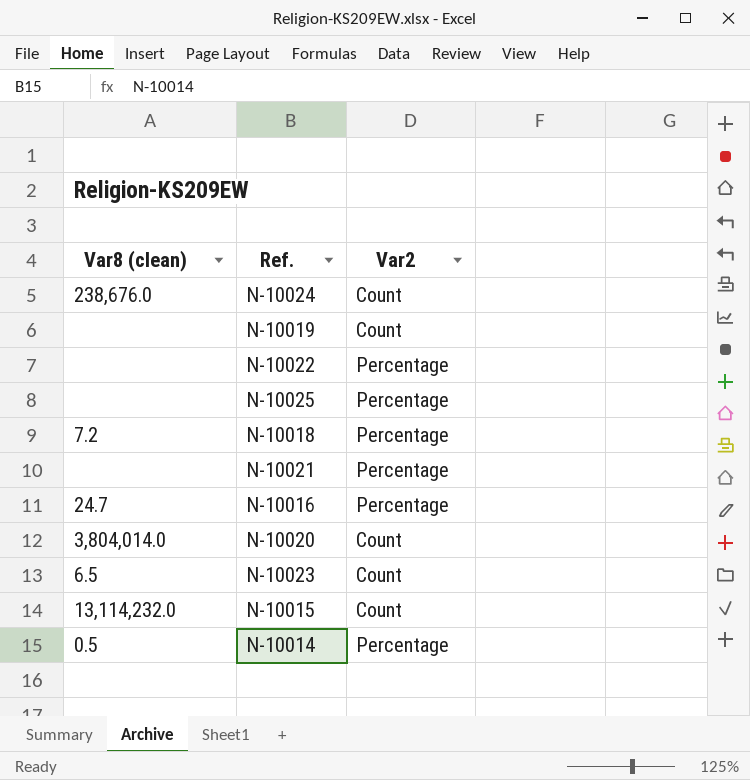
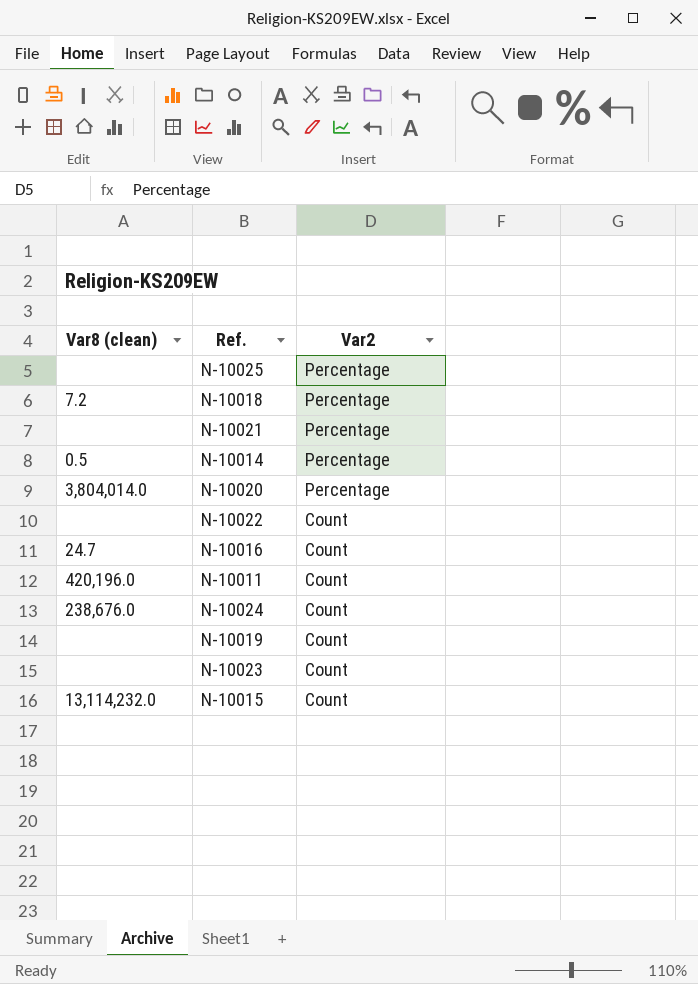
row order: none -> Var2 descending
N-10020 | Var2: Count -> Percentage
N-10022 | Var2: Percentage -> Count
N-10016 | Var2: Percentage -> Count
row N-10011: none -> 420,196.0 | Count
N-10023 | Var8 (clean): 6.5 -> none

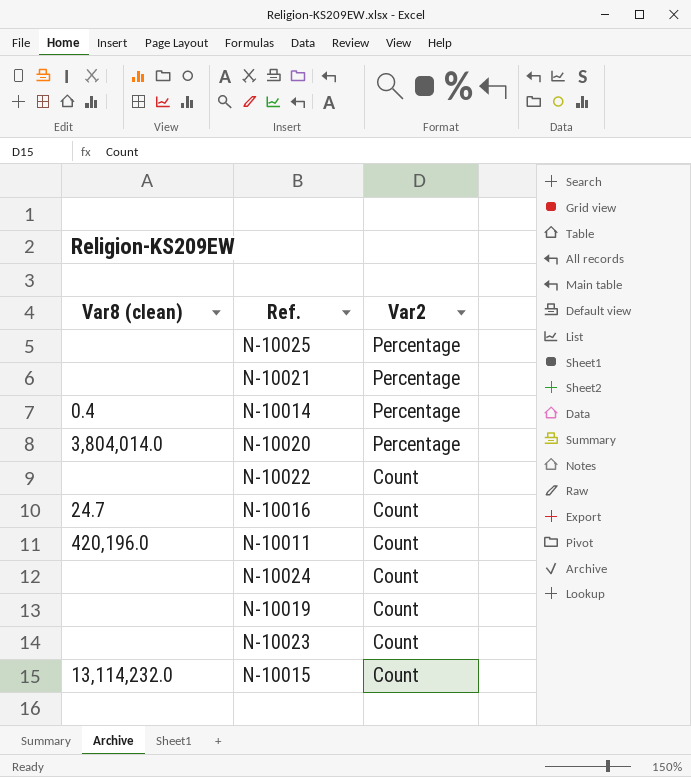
row N-10018: 7.2 | Percentage -> none
N-10014 | Var8 (clean): 0.5 -> 0.4
N-10024 | Var8 (clean): 238,676.0 -> none

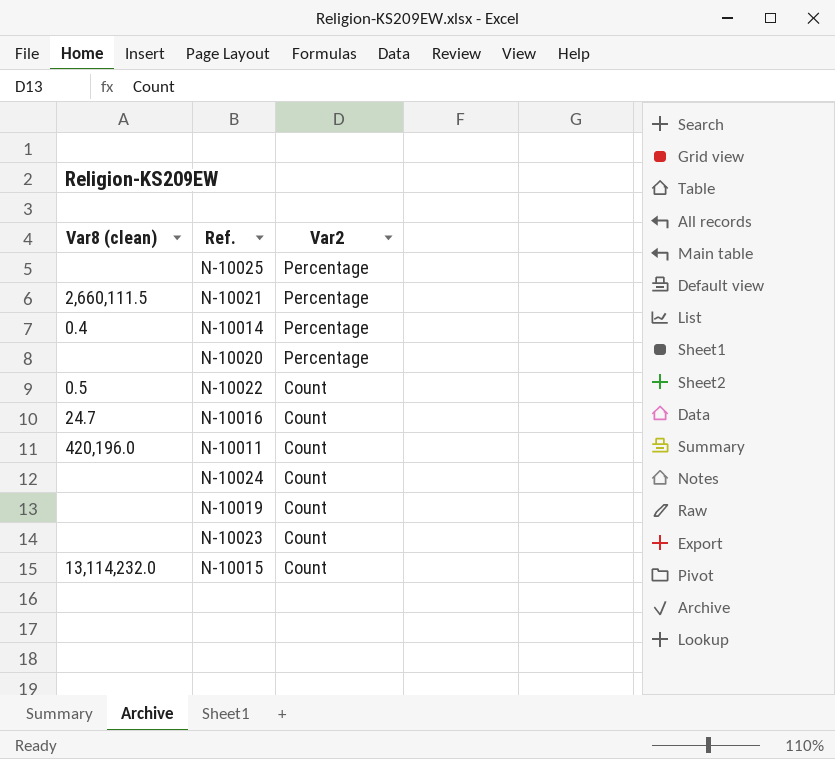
N-10021 | Var8 (clean): none -> 2,660,111.5
N-10020 | Var8 (clean): 3,804,014.0 -> none
N-10022 | Var8 (clean): none -> 0.5

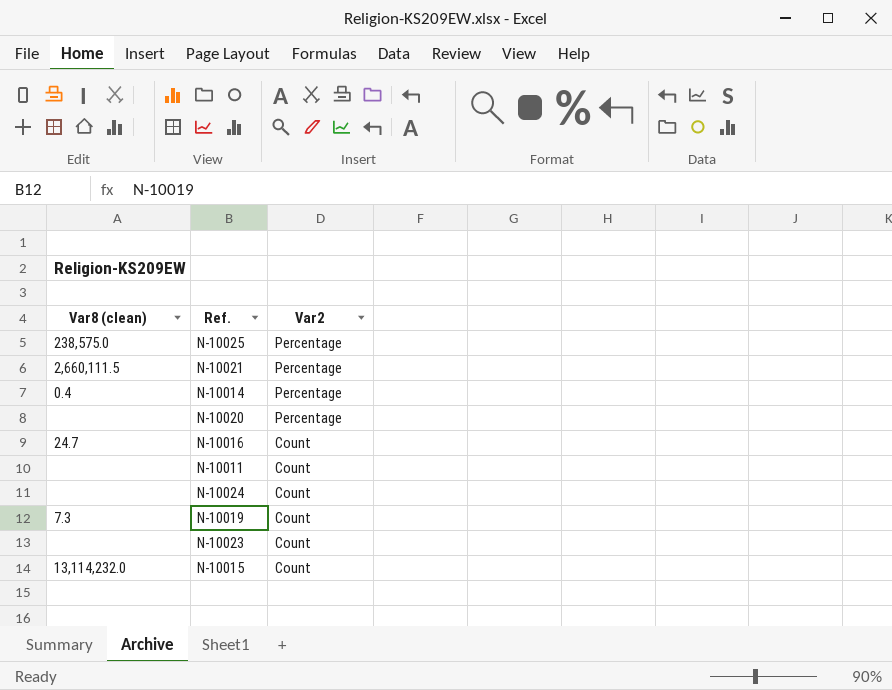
row N-10022: 0.5 | Count -> none
N-10025 | Var8 (clean): none -> 238,575.0
N-10011 | Var8 (clean): 420,196.0 -> none
N-10019 | Var8 (clean): none -> 7.3

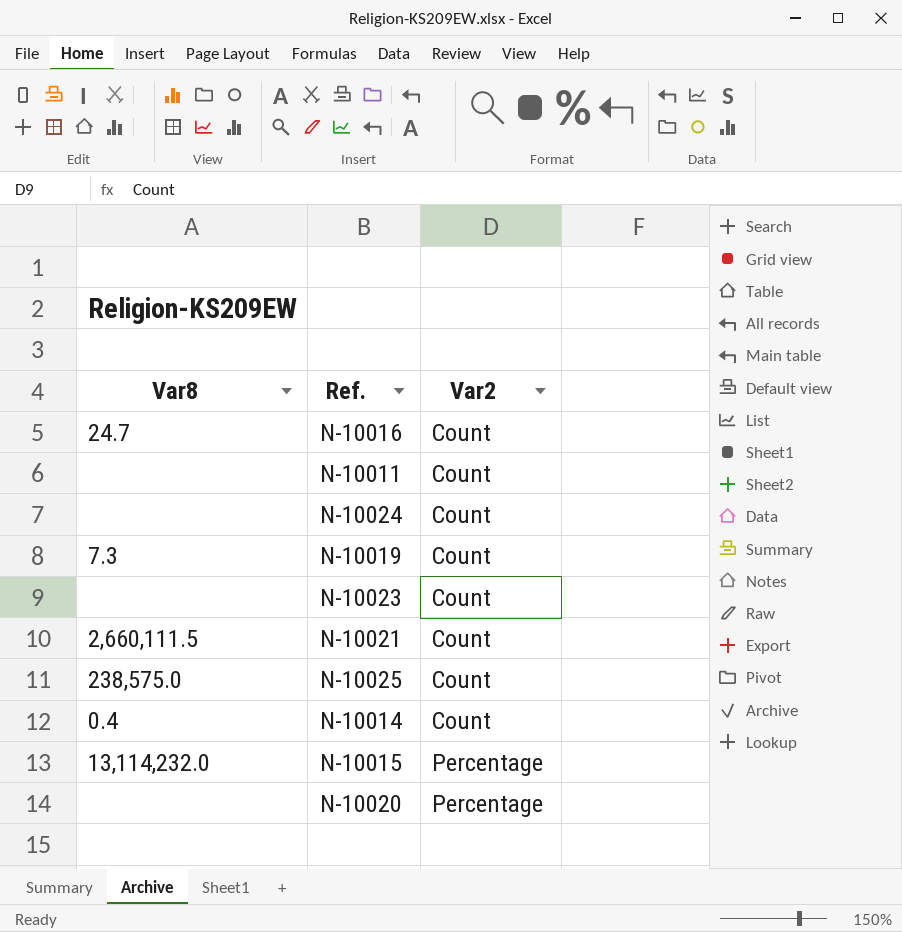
row order: Var2 descending -> Var2 ascending
column name: Var8 (clean) -> Var8
N-10021 | Var2: Percentage -> Count
N-10025 | Var2: Percentage -> Count
N-10014 | Var2: Percentage -> Count
N-10015 | Var2: Count -> Percentage

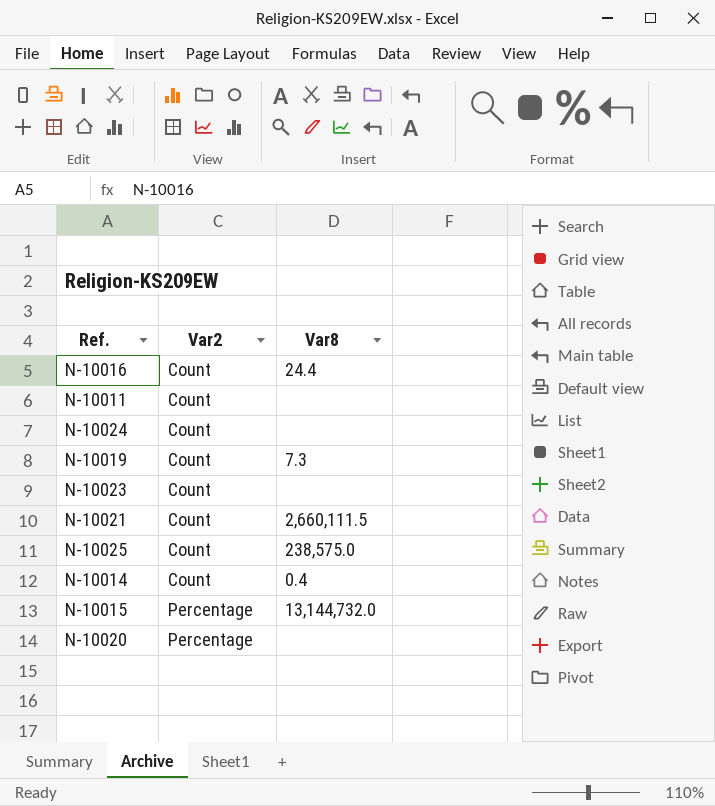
column Var8 | position: 1 -> 3
N-10016 | Var8: 24.7 -> 24.4
N-10015 | Var8: 13,114,232.0 -> 13,144,732.0

